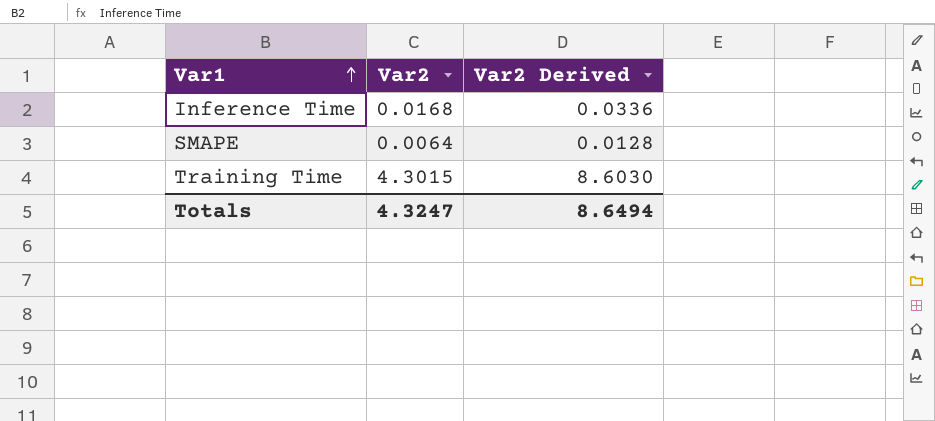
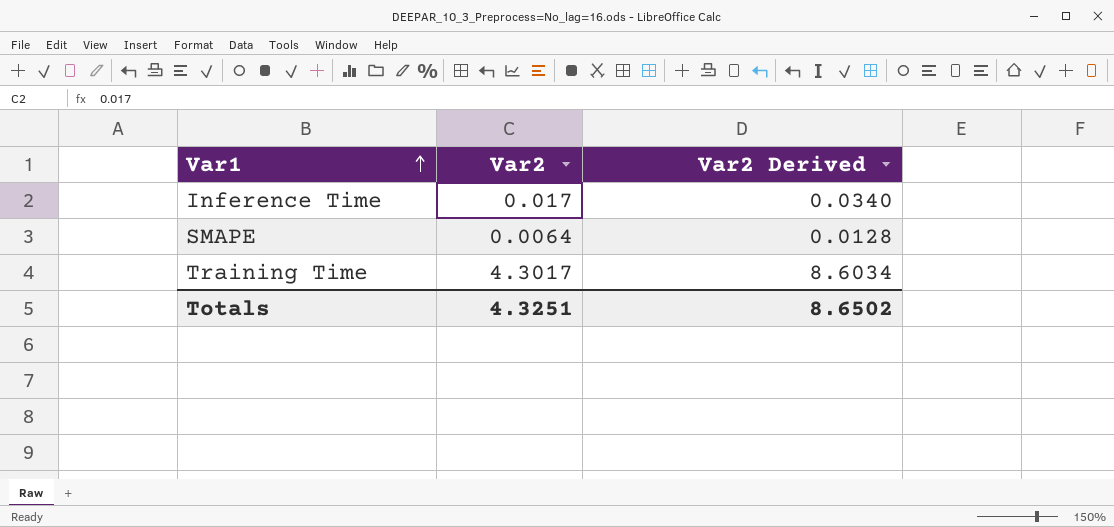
Inference Time | Var2: 0.0168 -> 0.017
Inference Time | Var2 Derived: 0.0336 -> 0.0340
Training Time | Var2: 4.3015 -> 4.3017
Training Time | Var2 Derived: 8.6030 -> 8.6034
Totals | Var2: 4.3247 -> 4.3251
Totals | Var2 Derived: 8.6494 -> 8.6502

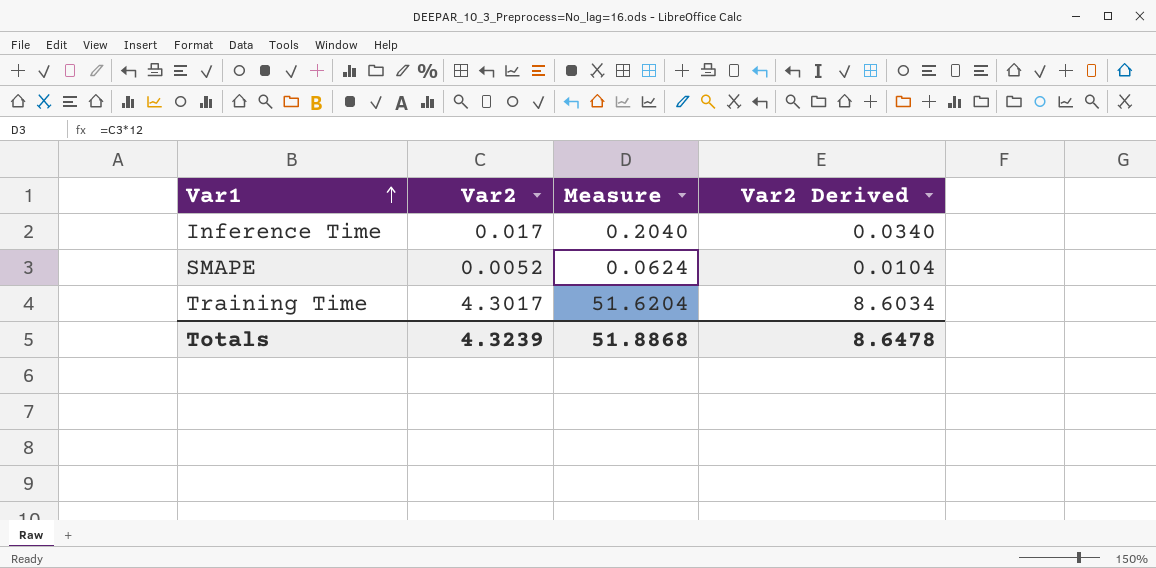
column Measure | formula: none -> [Var2] * 12
SMAPE | Var2: 0.0064 -> 0.0052
SMAPE | Var2 Derived: 0.0128 -> 0.0104
Totals | Var2: 4.3251 -> 4.3239
Totals | Var2 Derived: 8.6502 -> 8.6478

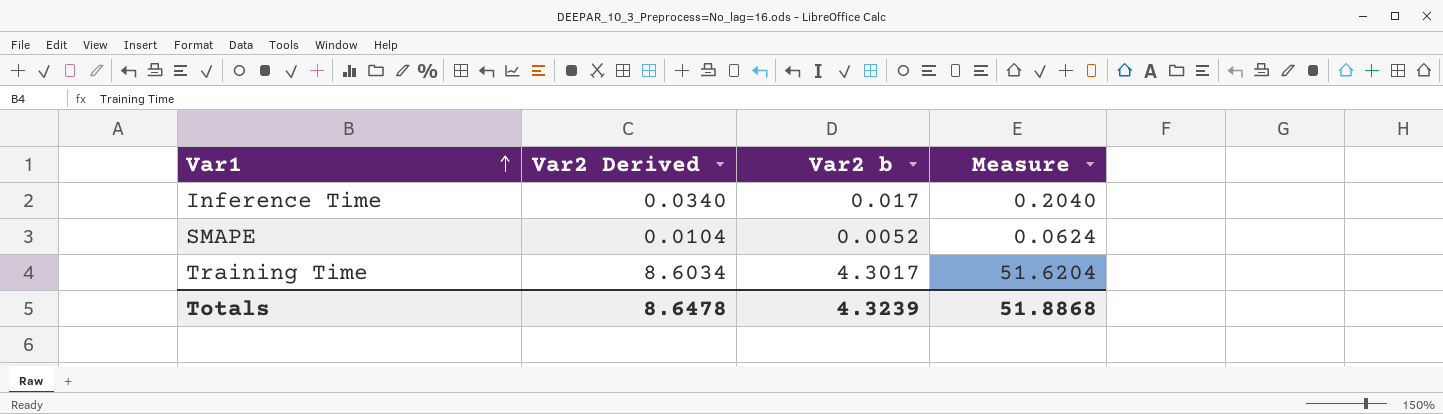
column Var2 Derived | position: 4 -> 2
column name: Var2 -> Var2 b

